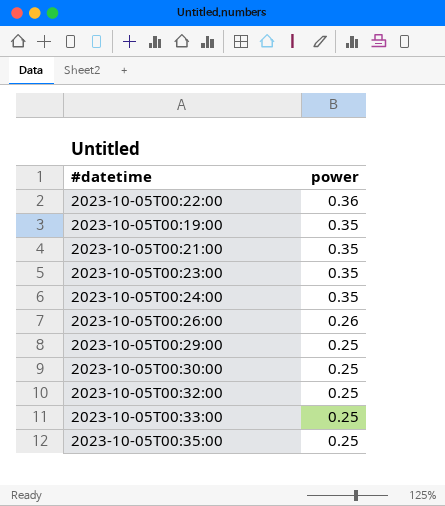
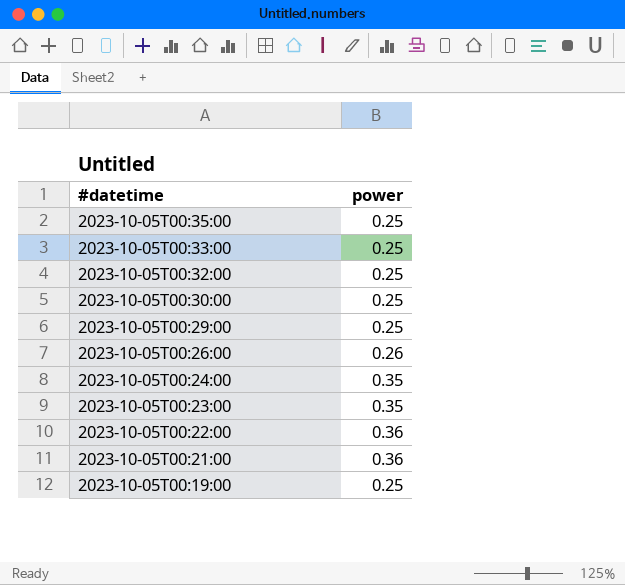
row order: power descending -> #datetime descending
2023-10-05T00:21:00 | power: 0.35 -> 0.36
2023-10-05T00:19:00 | power: 0.35 -> 0.25

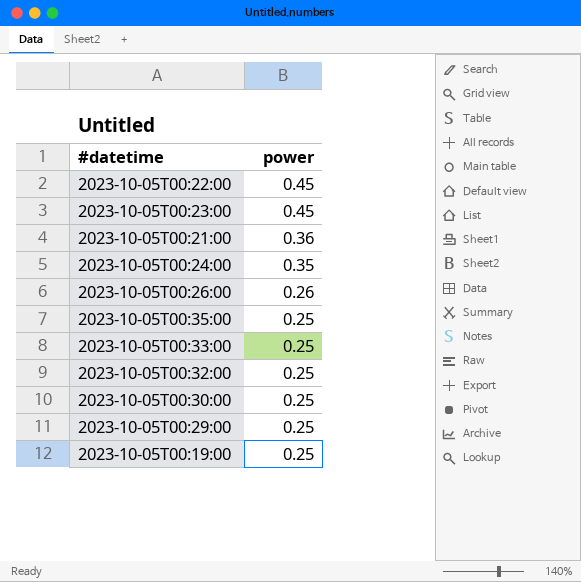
row order: #datetime descending -> power descending
2023-10-05T00:22:00 | power: 0.36 -> 0.45
2023-10-05T00:23:00 | power: 0.35 -> 0.45

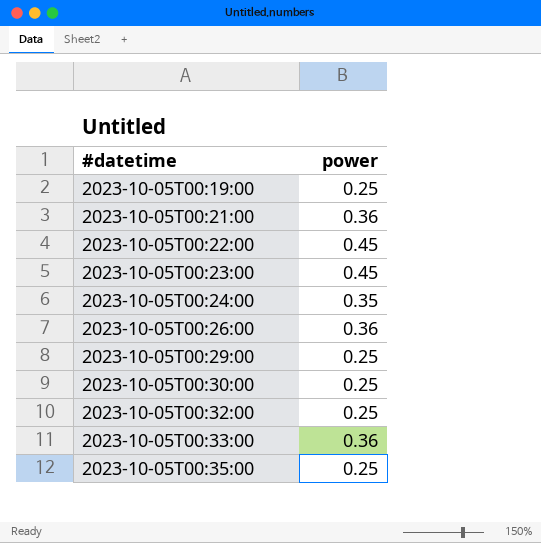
row order: power descending -> #datetime ascending
2023-10-05T00:26:00 | power: 0.26 -> 0.36
2023-10-05T00:33:00 | power: 0.25 -> 0.36

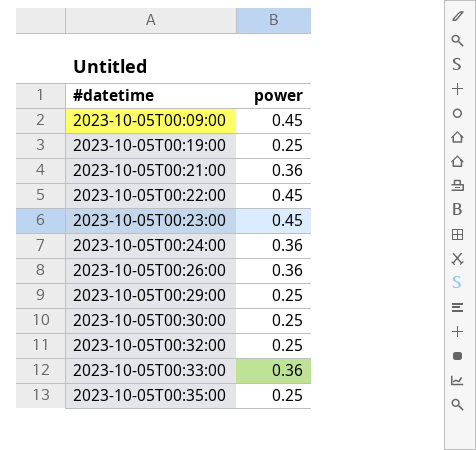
row 2023-10-05T00:09:00: none -> 0.45
2023-10-05T00:24:00 | power: 0.35 -> 0.36

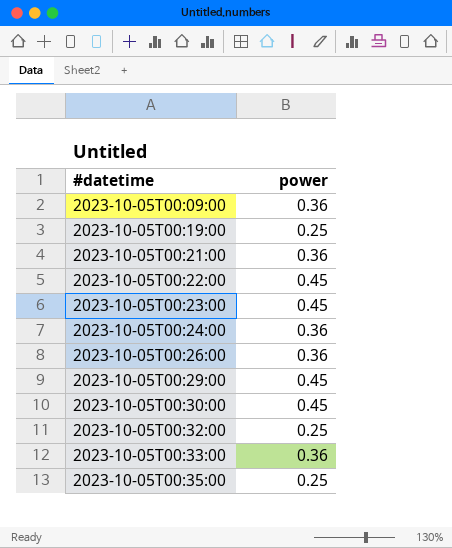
2023-10-05T00:09:00 | power: 0.45 -> 0.36
2023-10-05T00:29:00 | power: 0.25 -> 0.45
2023-10-05T00:30:00 | power: 0.25 -> 0.45

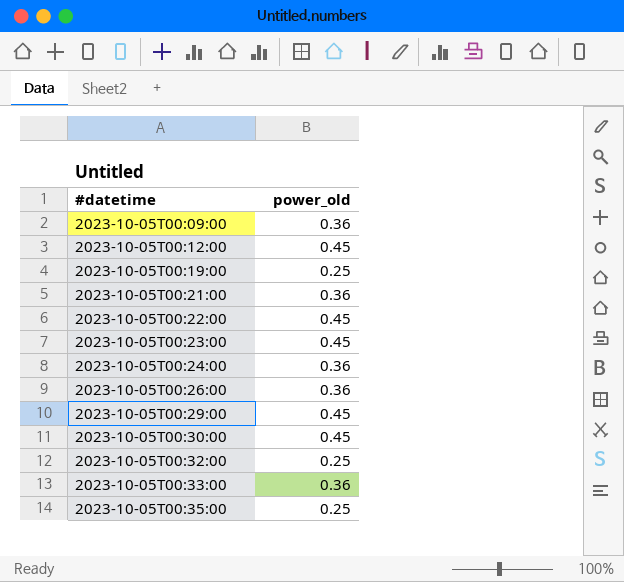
column name: power -> power_old
row 2023-10-05T00:12:00: none -> 0.45

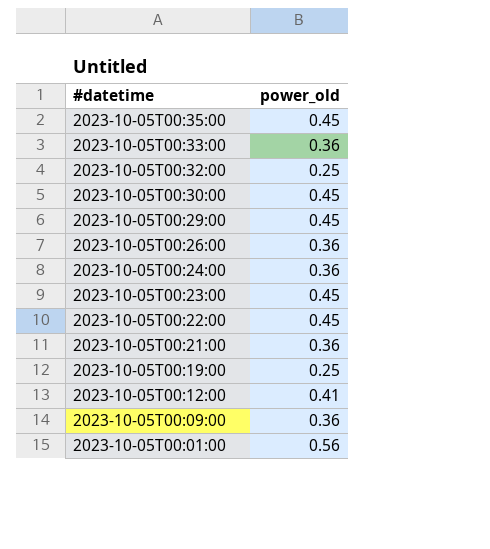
row order: #datetime ascending -> #datetime descending
2023-10-05T00:35:00 | power_old: 0.25 -> 0.45
2023-10-05T00:12:00 | power_old: 0.45 -> 0.41
row 2023-10-05T00:01:00: none -> 0.56

